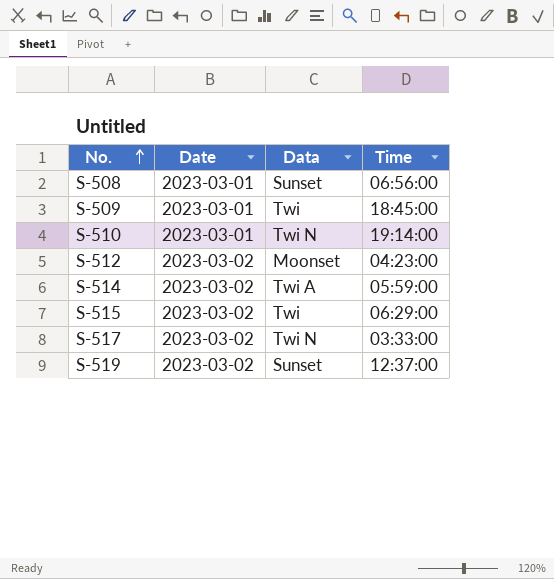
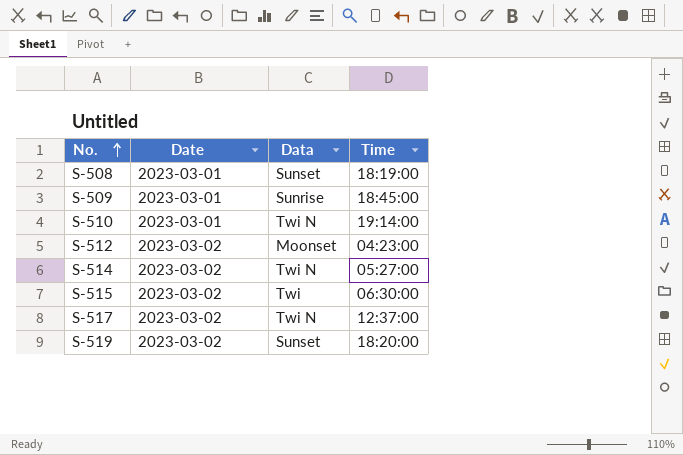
S-508 | Time: 06:56:00 -> 18:19:00
S-509 | Data: Twi -> Sunrise
S-514 | Data: Twi A -> Twi N
S-514 | Time: 05:59:00 -> 05:27:00
S-515 | Time: 06:29:00 -> 06:30:00
S-517 | Time: 03:33:00 -> 12:37:00
S-519 | Time: 12:37:00 -> 18:20:00

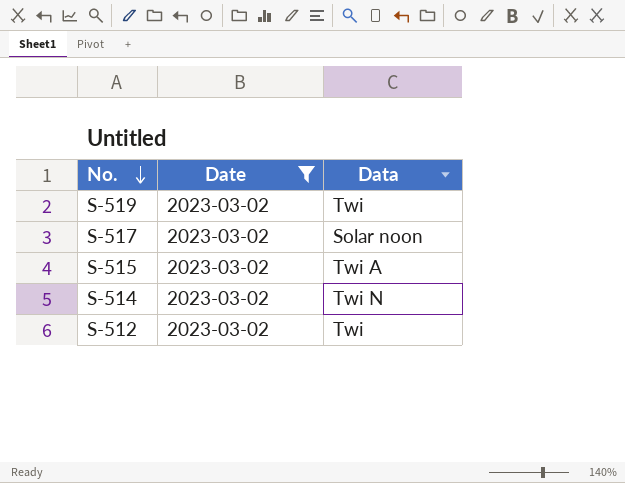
filter: none -> Date = 2023-03-02
row order: No. ascending -> No. descending
column Time | position: 4 -> none
S-519 | Data: Sunset -> Twi
S-517 | Data: Twi N -> Solar noon
S-515 | Data: Twi -> Twi A
S-512 | Data: Moonset -> Twi

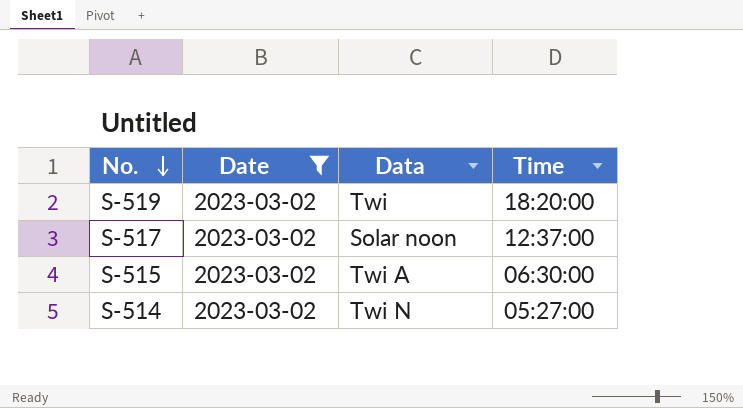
column Time | position: none -> 4
row S-512: 2023-03-02 | Twi -> none

